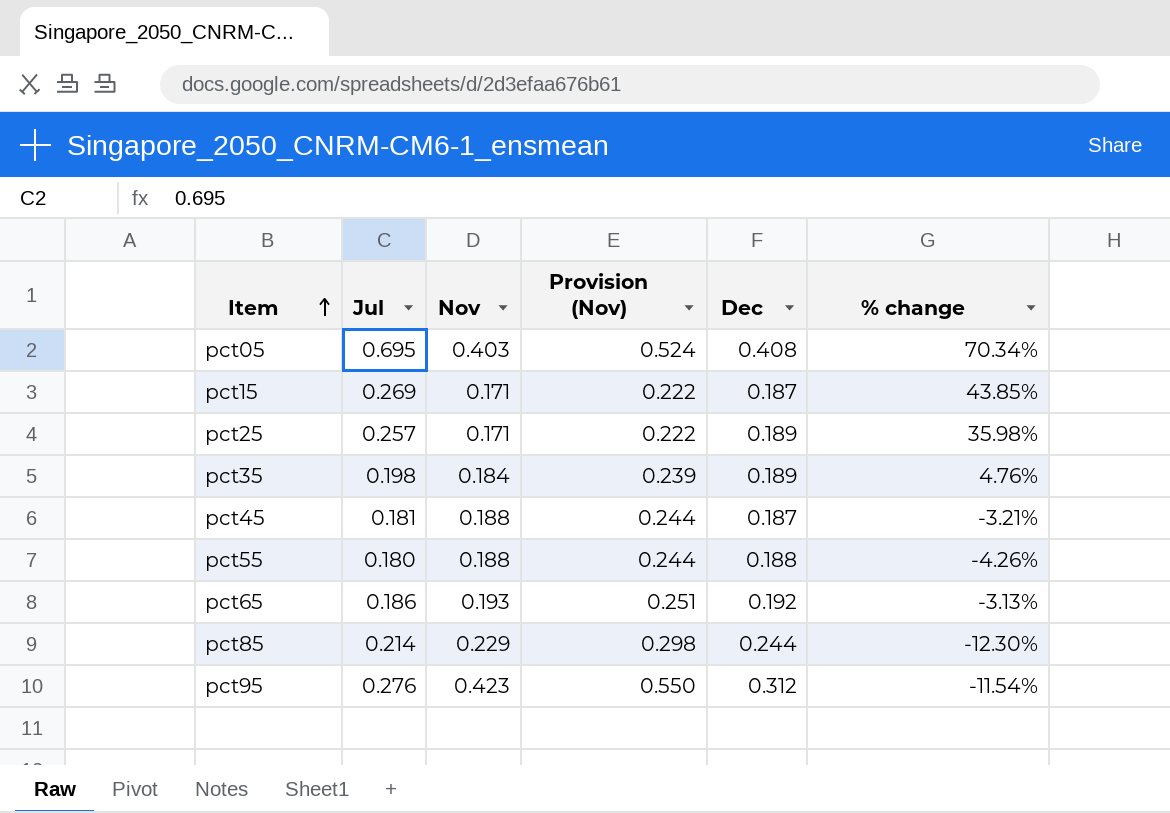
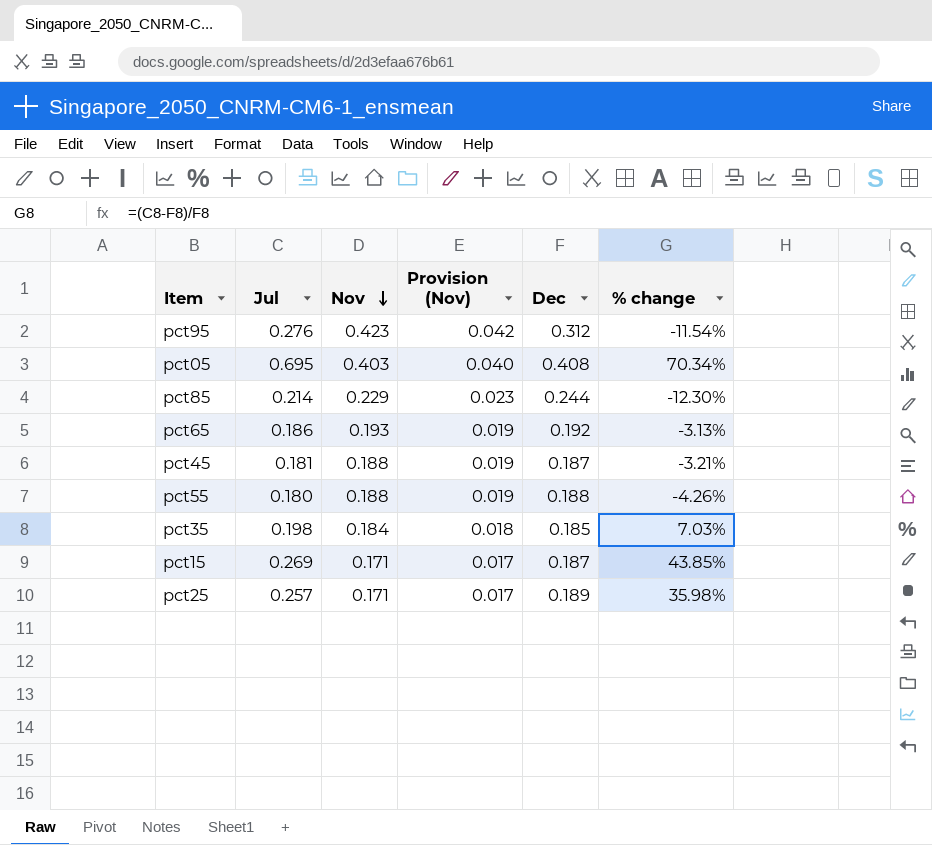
row order: Item ascending -> Nov descending
column Provision (Nov) | formula: [Nov] * 1.3 -> [Nov] * 0.1
pct35 | Dec: 0.189 -> 0.185
pct35 | % change: 4.76% -> 7.03%

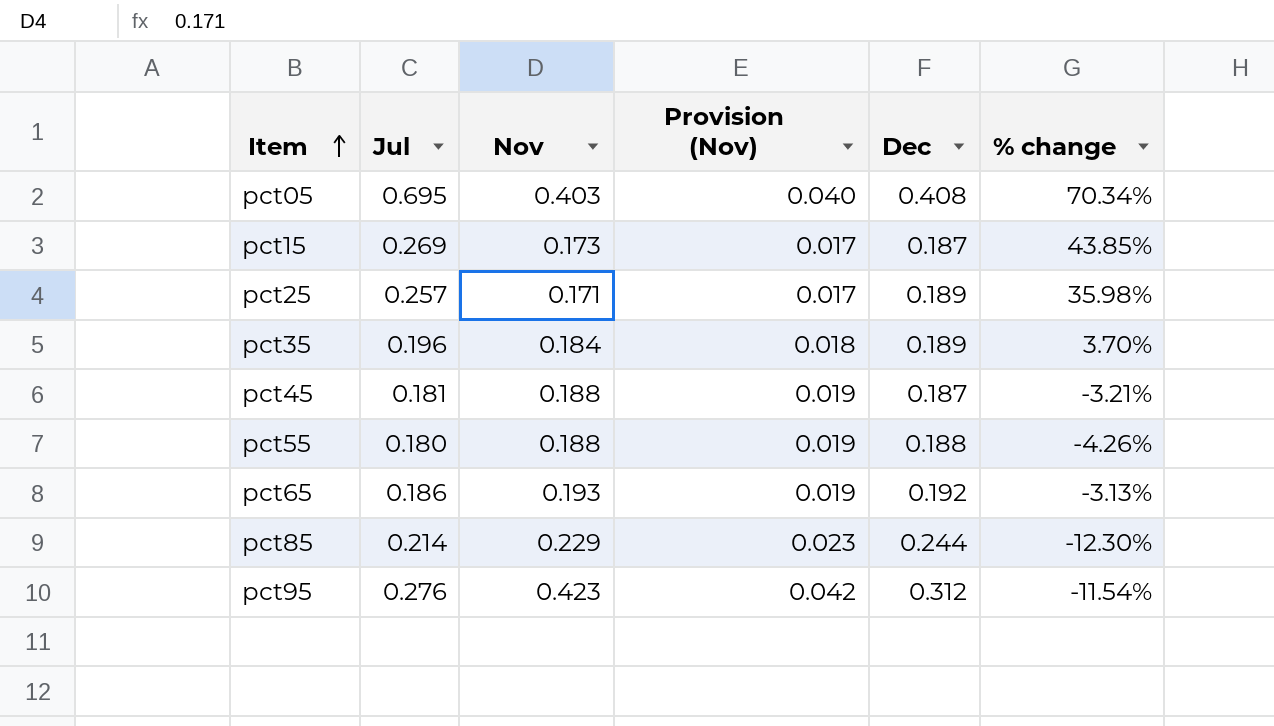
row order: Nov descending -> Item ascending
pct15 | Nov: 0.171 -> 0.173
pct35 | Jul: 0.198 -> 0.196
pct35 | Dec: 0.185 -> 0.189
pct35 | % change: 7.03% -> 3.70%

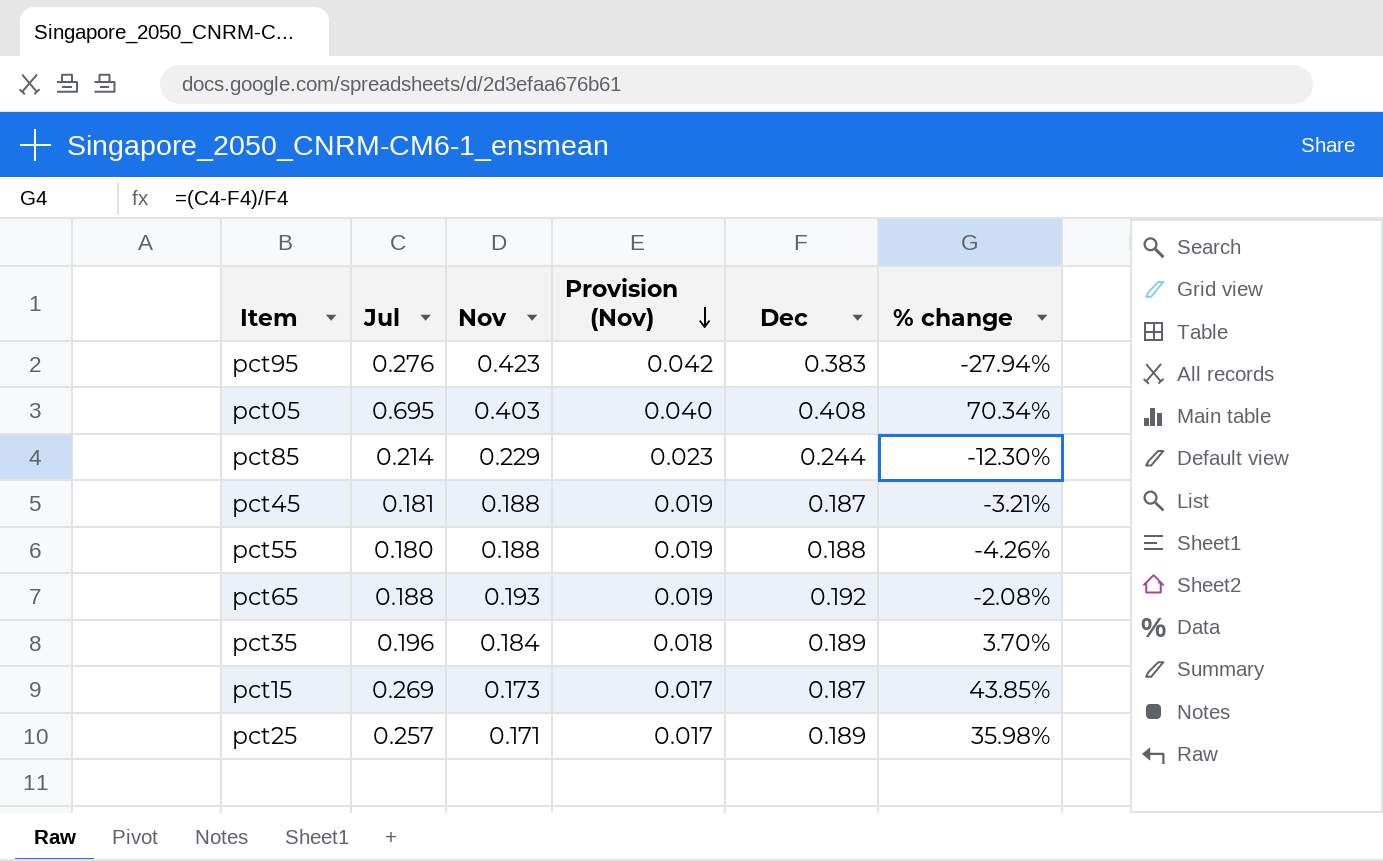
row order: Item ascending -> Provision (Nov) descending
pct95 | Dec: 0.312 -> 0.383
pct95 | % change: -11.54% -> -27.94%
pct65 | Jul: 0.186 -> 0.188
pct65 | % change: -3.13% -> -2.08%

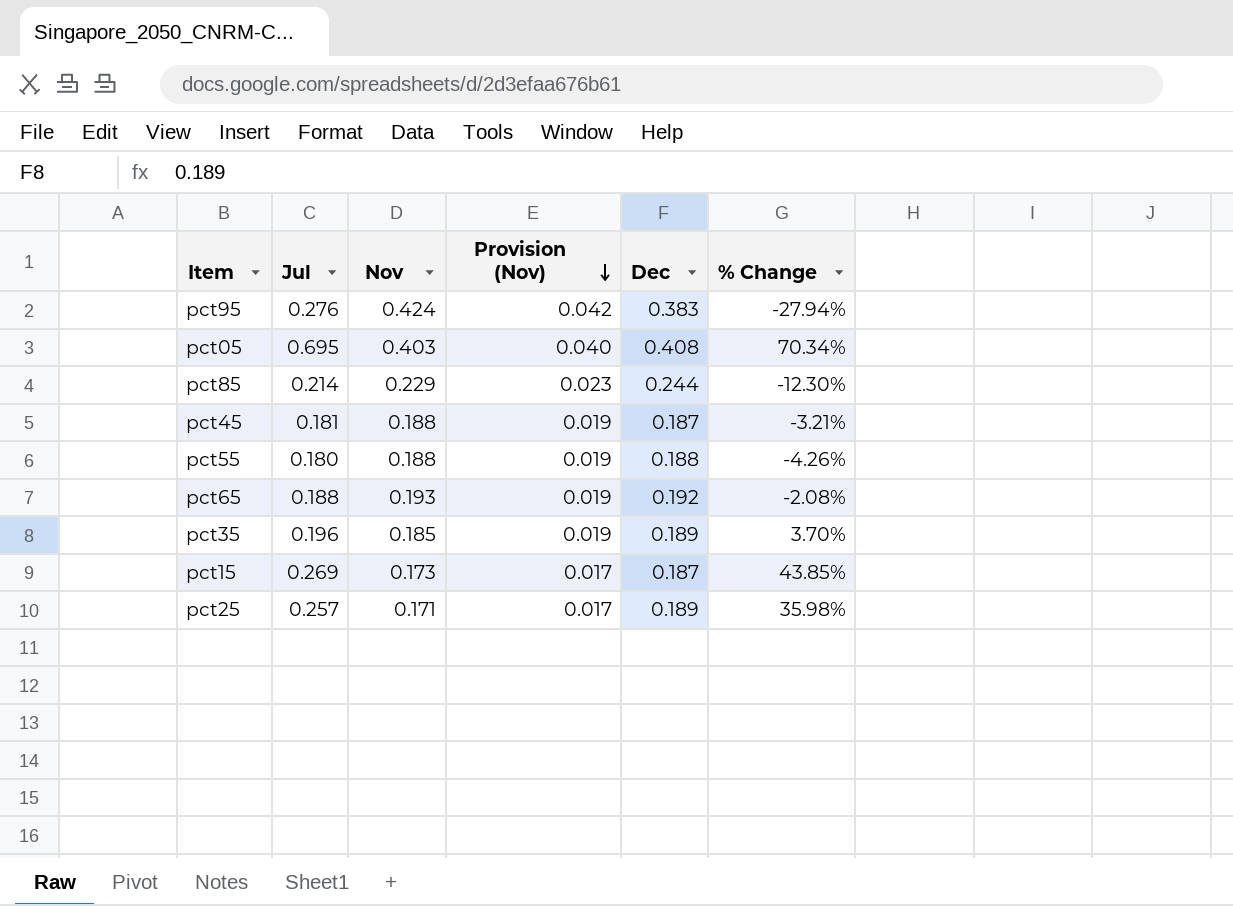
column name: % change -> % Change
pct95 | Nov: 0.423 -> 0.424
pct35 | Nov: 0.184 -> 0.185
pct35 | Provision (Nov): 0.018 -> 0.019

